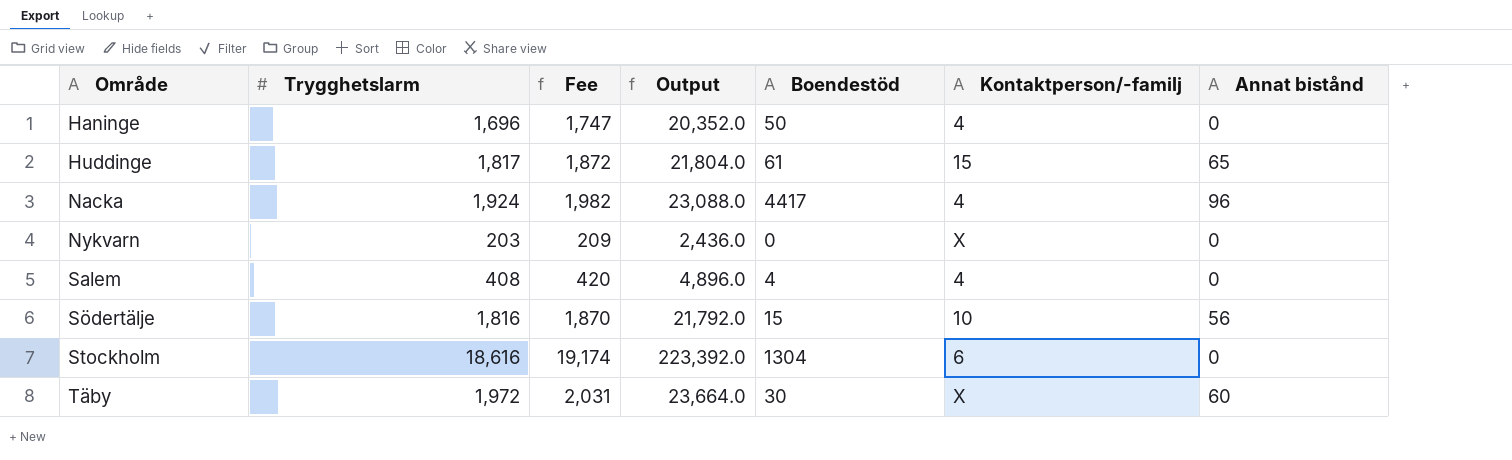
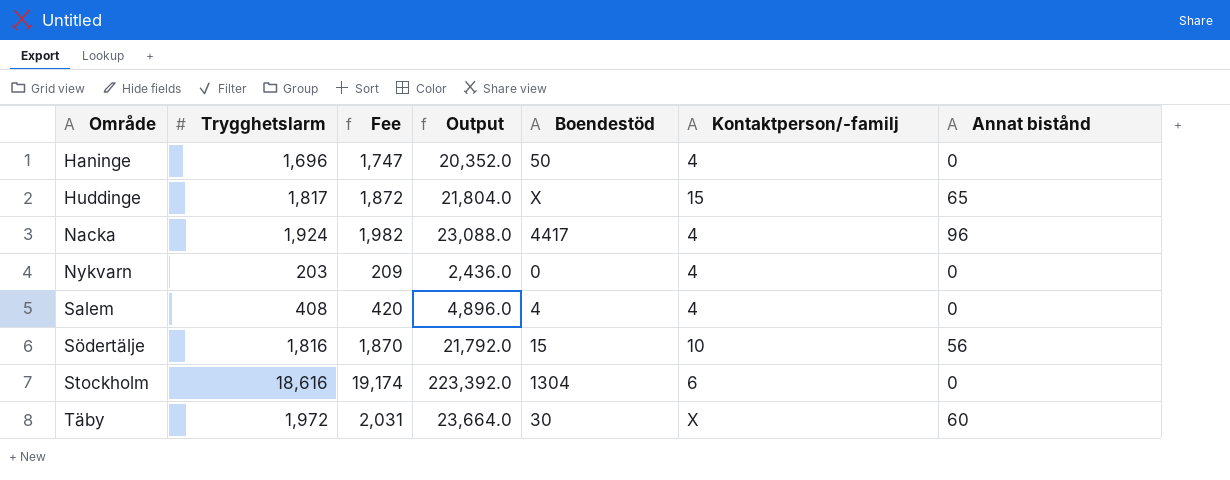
Huddinge | Boendestöd: 61 -> X
Nykvarn | Kontaktperson/-familj: X -> 4

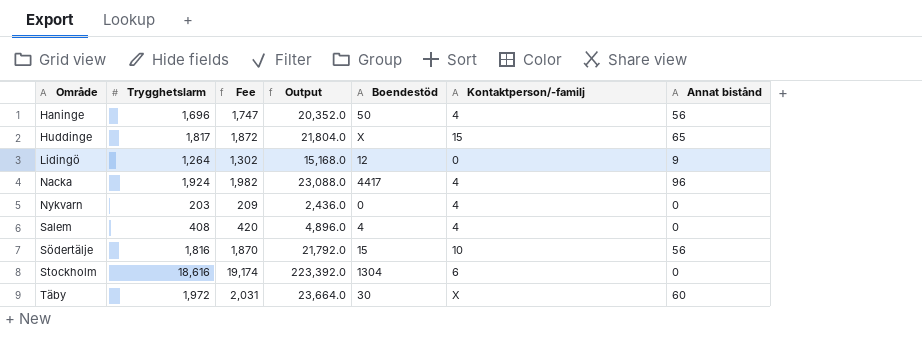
Haninge | Annat bistånd: 0 -> 56
row Lidingö: none -> 1,264 | 1,302 | 15,168.0 | 12 | 0 | 9

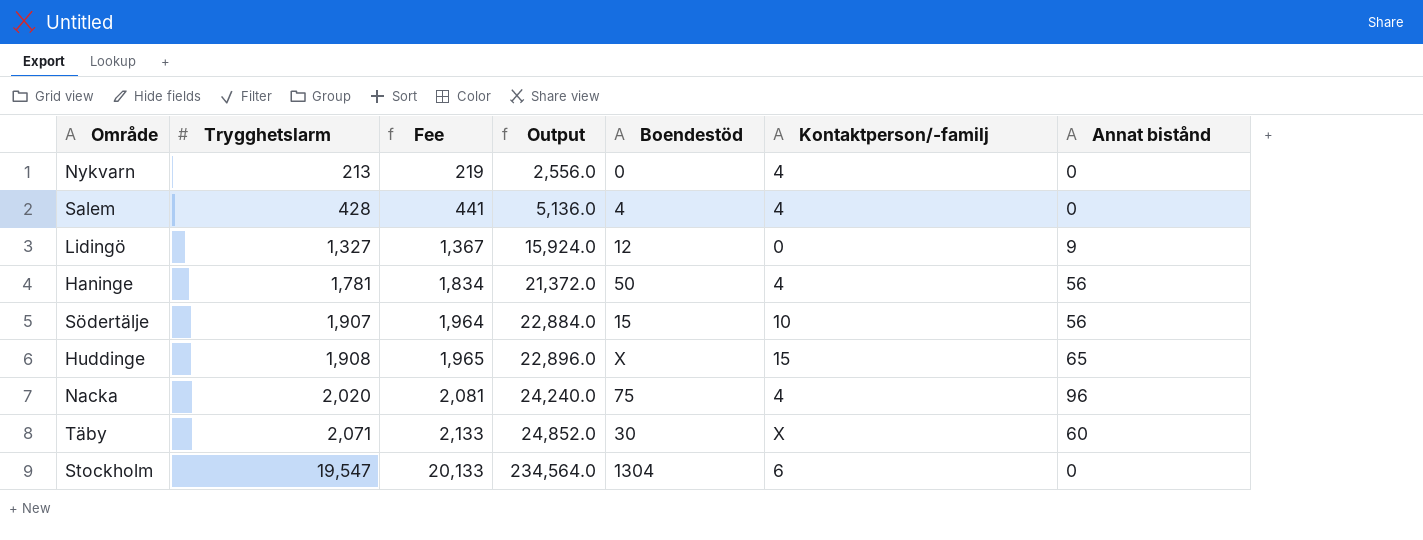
row order: Område ascending -> Trygghetslarm ascending
Nykvarn | Trygghetslarm: 203 -> 213
Nykvarn | Fee: 209 -> 219
Nykvarn | Output: 2,436.0 -> 2,556.0
Salem | Trygghetslarm: 408 -> 428
Salem | Fee: 420 -> 441
Salem | Output: 4,896.0 -> 5,136.0
Lidingö | Trygghetslarm: 1,264 -> 1,327
Lidingö | Fee: 1,302 -> 1,367
Lidingö | Output: 15,168.0 -> 15,924.0
Haninge | Trygghetslarm: 1,696 -> 1,781
Haninge | Fee: 1,747 -> 1,834
Haninge | Output: 20,352.0 -> 21,372.0
Södertälje | Trygghetslarm: 1,816 -> 1,907
Södertälje | Fee: 1,870 -> 1,964
Södertälje | Output: 21,792.0 -> 22,884.0
Huddinge | Trygghetslarm: 1,817 -> 1,908
Huddinge | Fee: 1,872 -> 1,965
Huddinge | Output: 21,804.0 -> 22,896.0
Nacka | Trygghetslarm: 1,924 -> 2,020
Nacka | Fee: 1,982 -> 2,081
Nacka | Output: 23,088.0 -> 24,240.0
Nacka | Boendestöd: 4417 -> 75
Täby | Trygghetslarm: 1,972 -> 2,071
Täby | Fee: 2,031 -> 2,133
Täby | Output: 23,664.0 -> 24,852.0
Stockholm | Trygghetslarm: 18,616 -> 19,547
Stockholm | Fee: 19,174 -> 20,133
Stockholm | Output: 223,392.0 -> 234,564.0

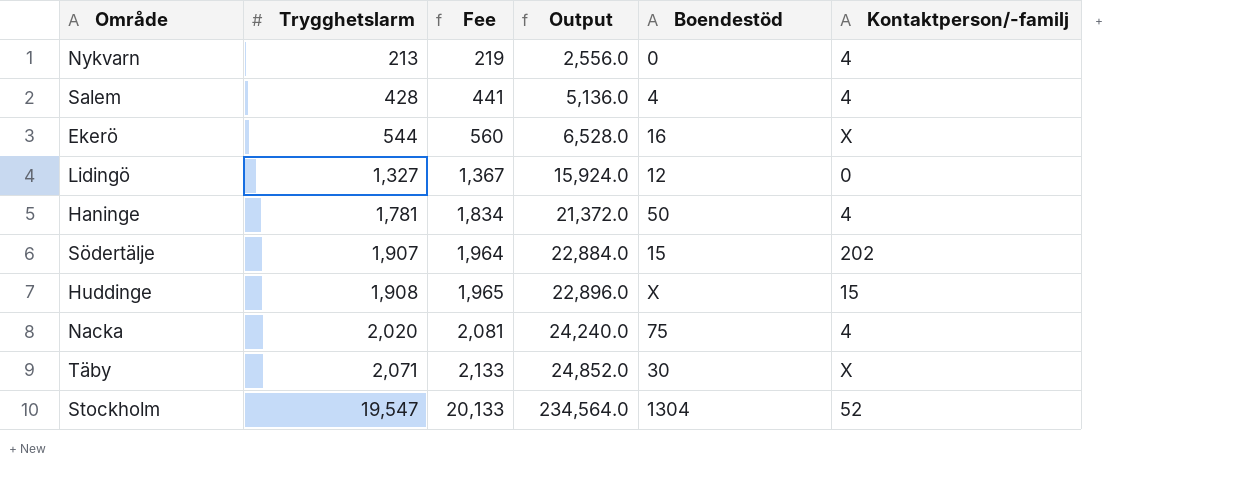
column Annat bistånd | position: 7 -> none
row Ekerö: none -> 544 | 560 | 6,528.0 | 16 | X
Södertälje | Kontaktperson/-familj: 10 -> 202
Stockholm | Kontaktperson/-familj: 6 -> 52

